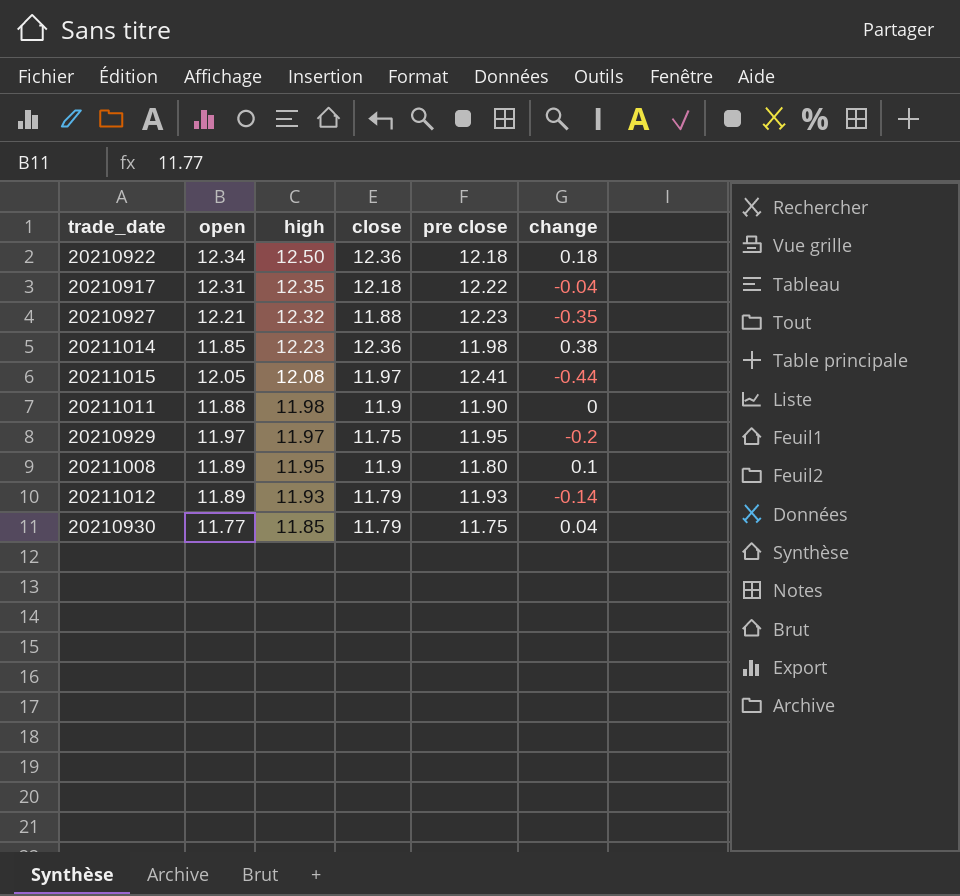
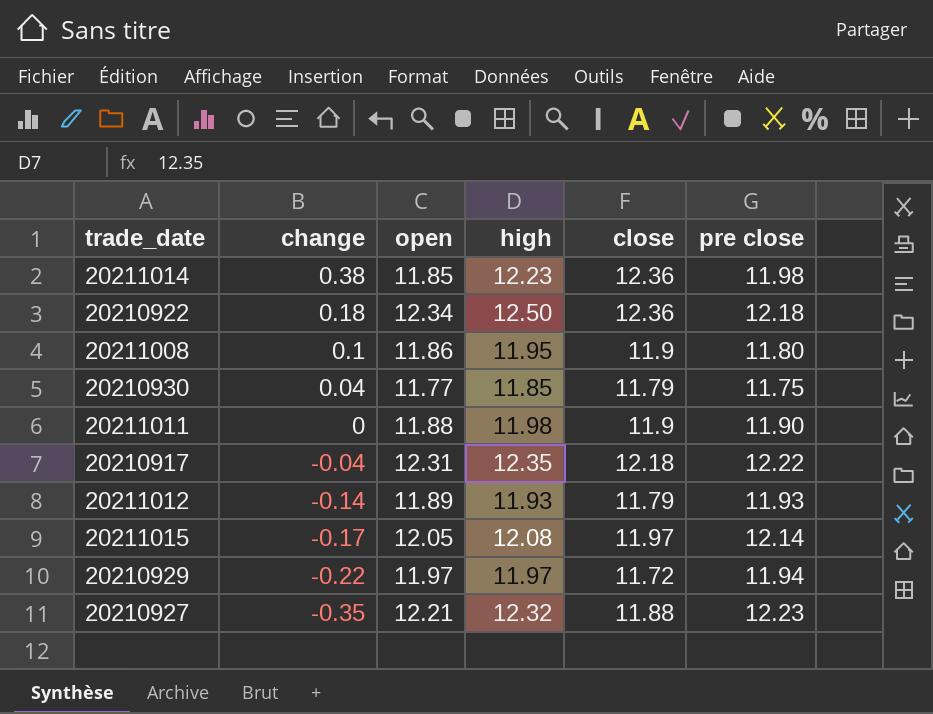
row order: high descending -> change descending
column change | position: 6 -> 2
20211008 | open: 11.89 -> 11.86
20211015 | change: -0.44 -> -0.17
20211015 | pre close: 12.41 -> 12.14
20210929 | change: -0.2 -> -0.22
20210929 | close: 11.75 -> 11.72
20210929 | pre close: 11.95 -> 11.94

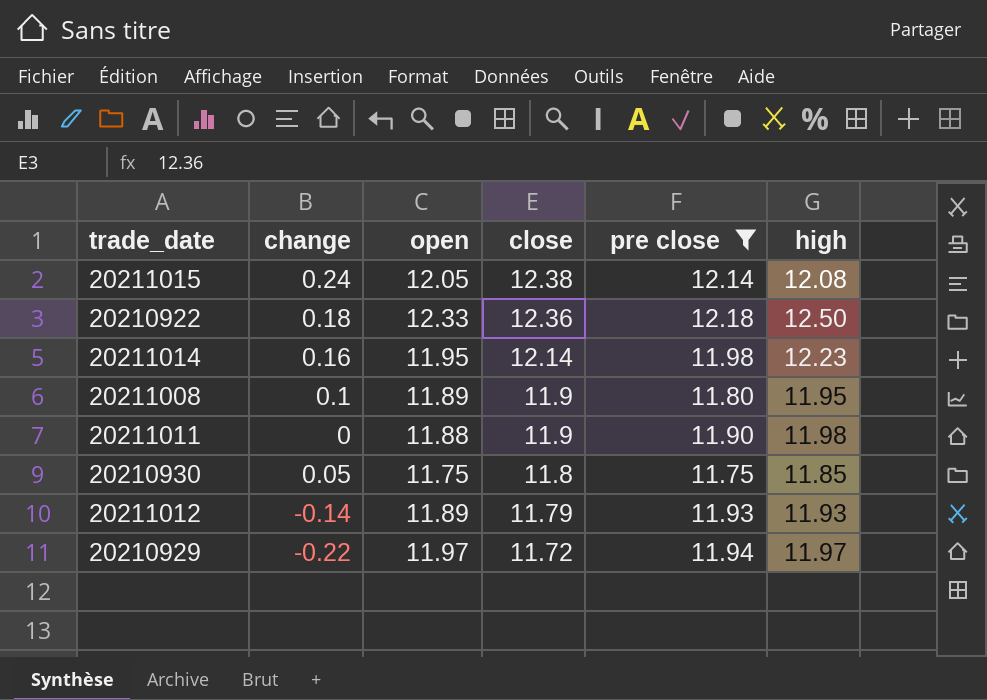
filter: none -> pre close <= 12.18
row order: change descending -> close descending
column high | position: 4 -> 6
20211015 | change: -0.17 -> 0.24
20211015 | close: 11.97 -> 12.38
20210922 | open: 12.34 -> 12.33
20211014 | change: 0.38 -> 0.16
20211014 | open: 11.85 -> 11.95
20211014 | close: 12.36 -> 12.14
20211008 | open: 11.86 -> 11.89
20210930 | change: 0.04 -> 0.05
20210930 | open: 11.77 -> 11.75
20210930 | close: 11.79 -> 11.8

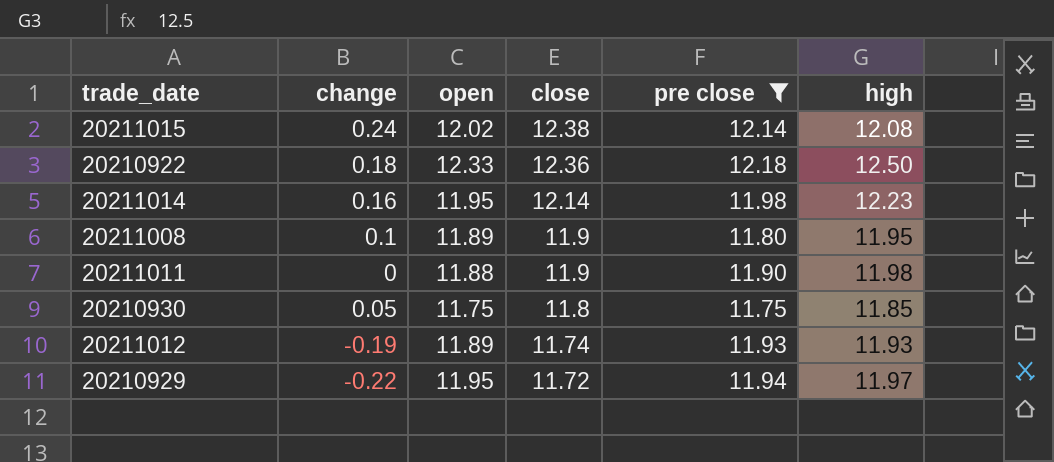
20211015 | open: 12.05 -> 12.02
20211012 | change: -0.14 -> -0.19
20211012 | close: 11.79 -> 11.74
20210929 | open: 11.97 -> 11.95

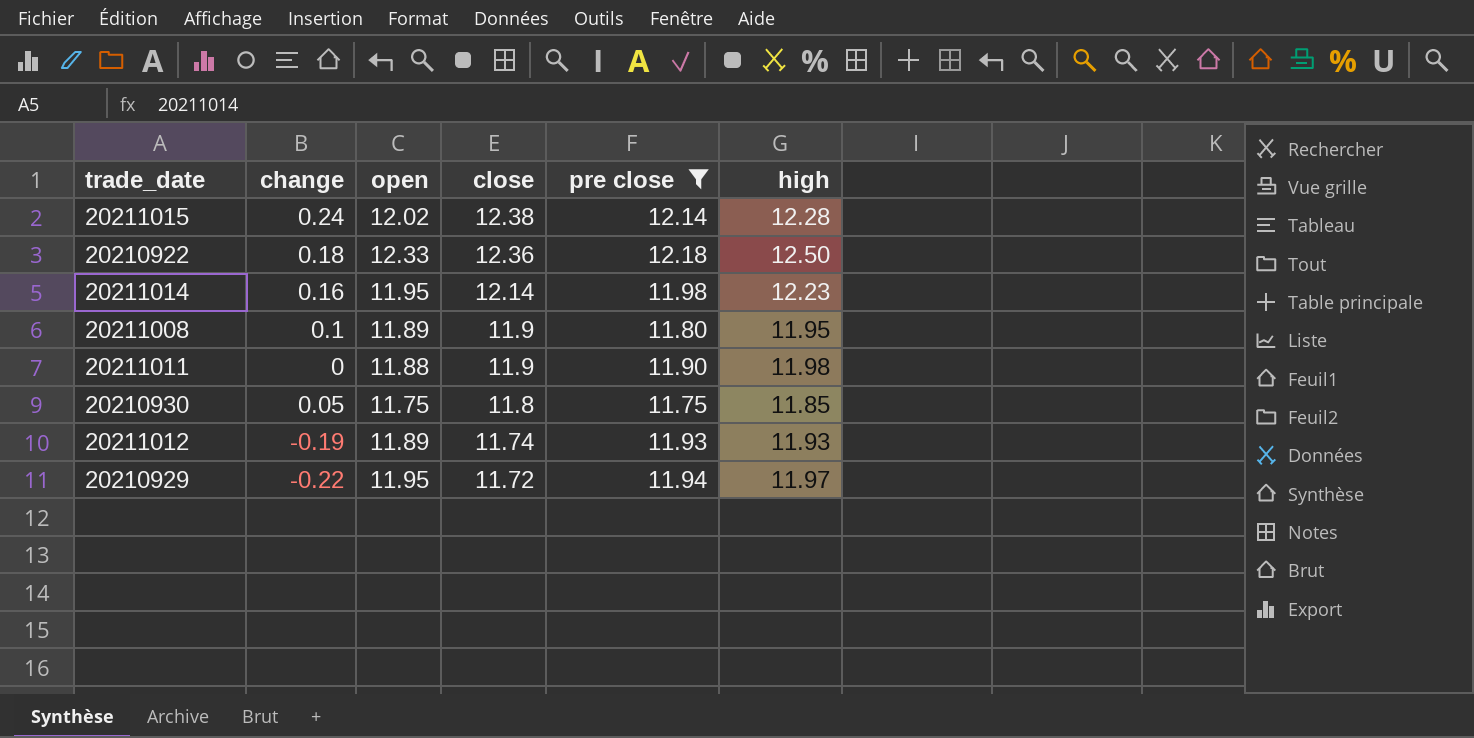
20211015 | high: 12.08 -> 12.28

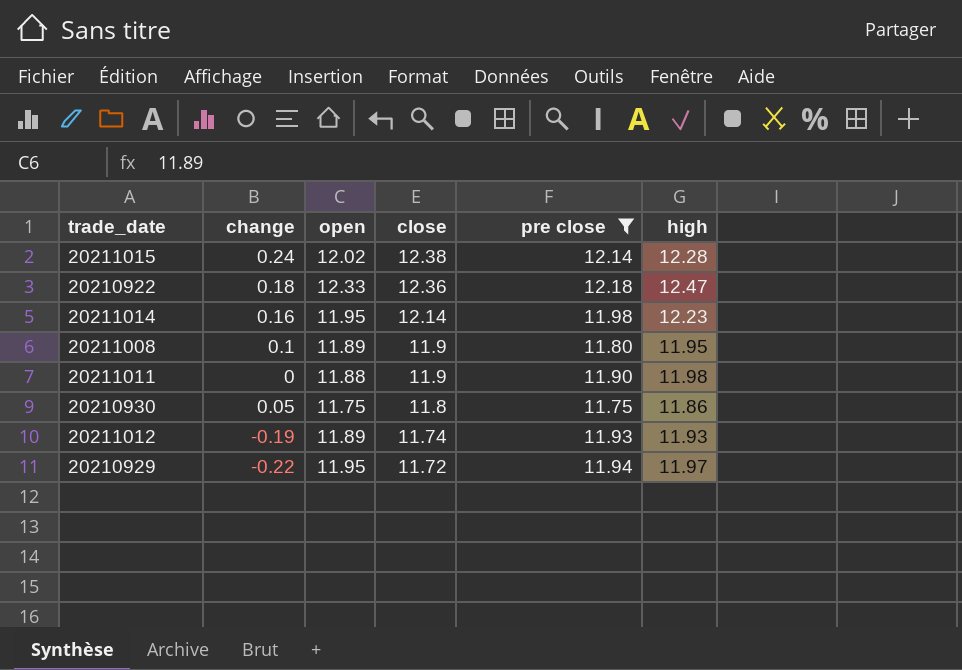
20210922 | high: 12.50 -> 12.47
20210930 | high: 11.85 -> 11.86

